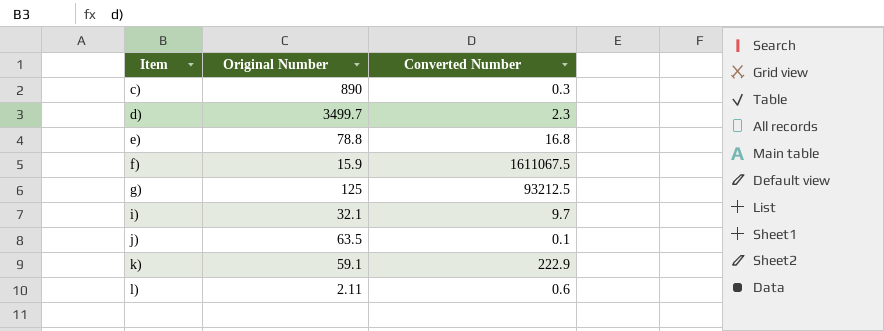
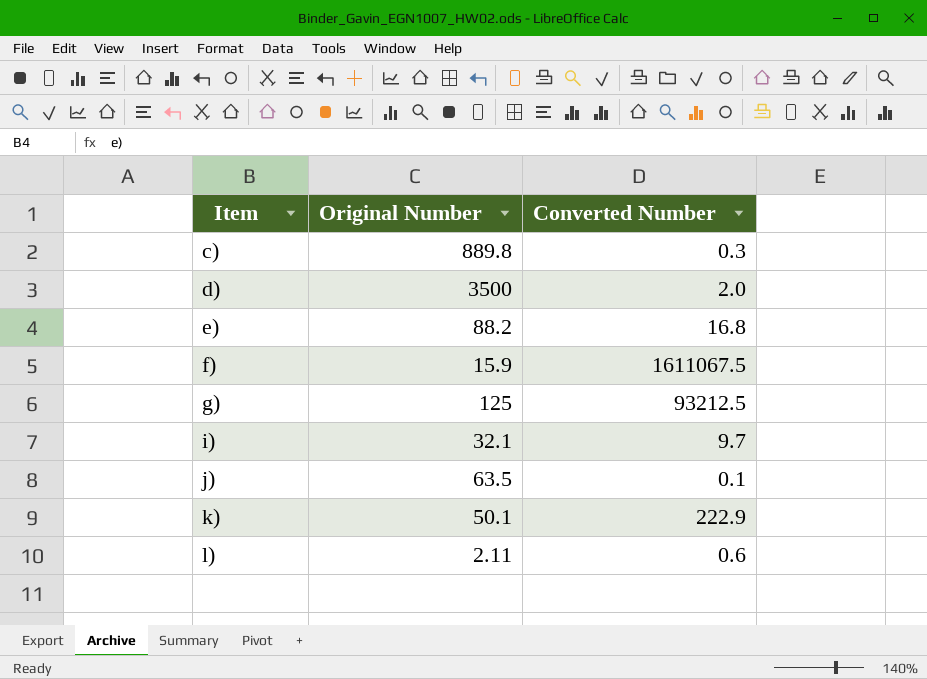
c) | Original Number: 890 -> 889.8
d) | Original Number: 3499.7 -> 3500
d) | Converted Number: 2.3 -> 2.0
e) | Original Number: 78.8 -> 88.2
k) | Original Number: 59.1 -> 50.1

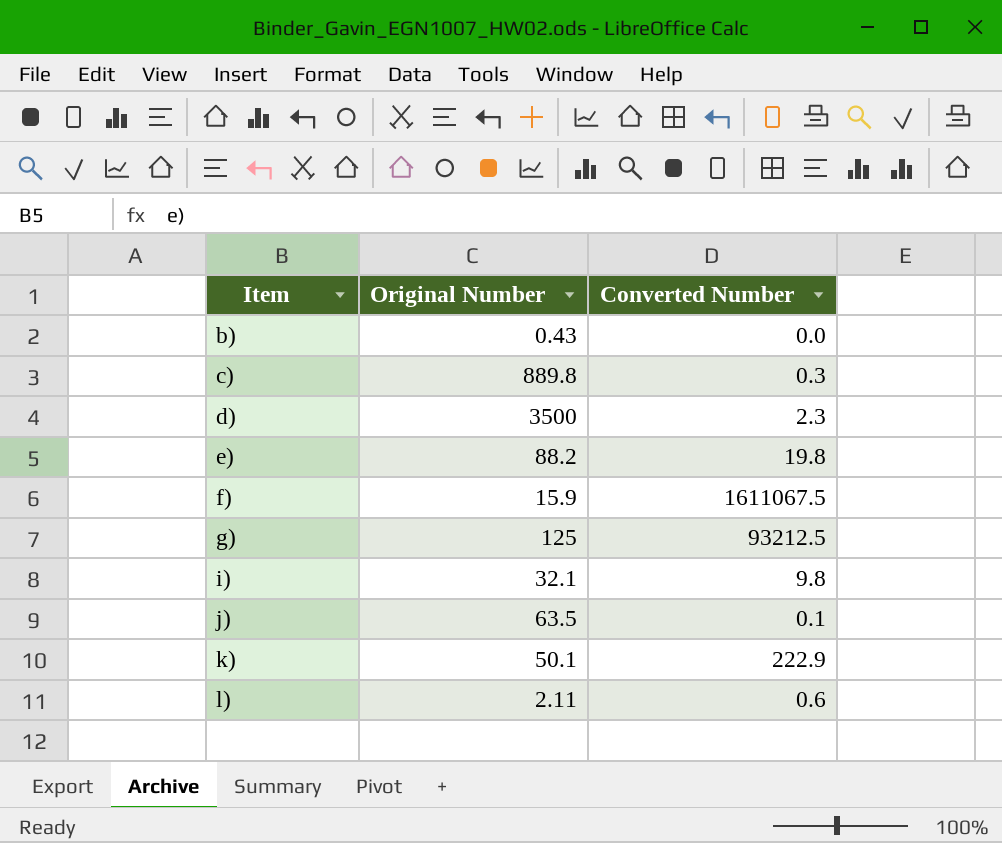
row b): none -> 0.43 | 0.0
d) | Converted Number: 2.0 -> 2.3
e) | Converted Number: 16.8 -> 19.8
i) | Converted Number: 9.7 -> 9.8

